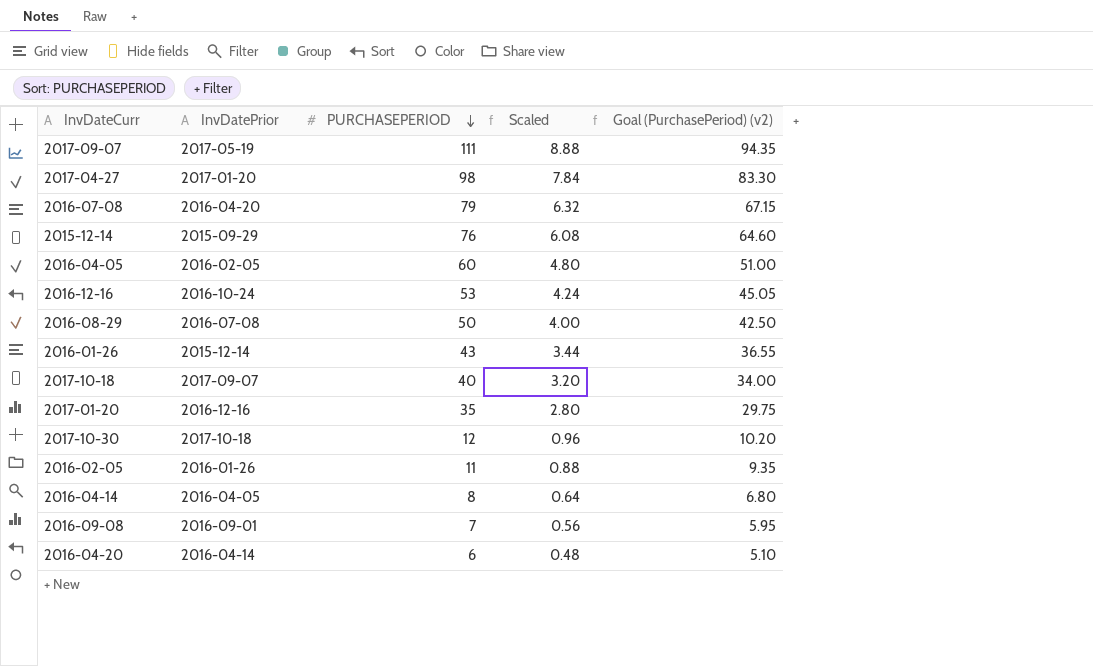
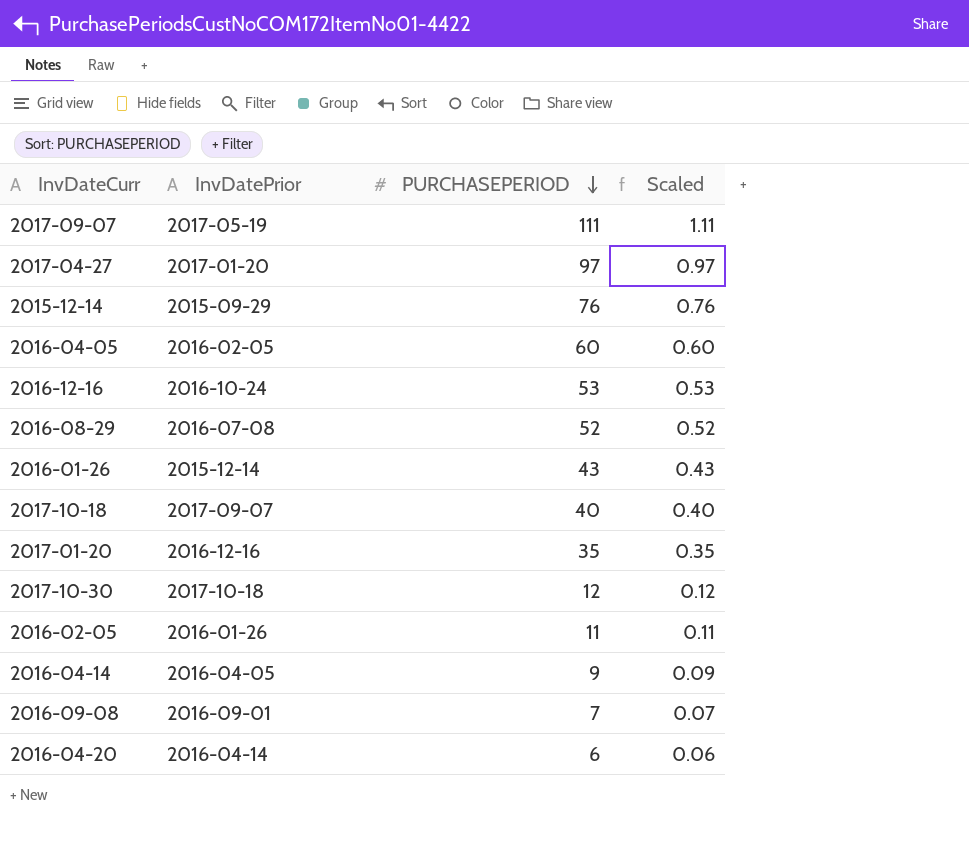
column Goal (PurchasePeriod) (v2) | formula: [PURCHASEPERIOD] * 0.85 -> none
column Scaled | formula: [PURCHASEPERIOD] * 0.08 -> [PURCHASEPERIOD] * 0.01
row 2016-07-08: 2016-04-20 | 79 | 6.32 | 67.15 -> none
2017-04-27 | PURCHASEPERIOD: 98 -> 97
2016-08-29 | PURCHASEPERIOD: 50 -> 52
2016-04-14 | PURCHASEPERIOD: 8 -> 9

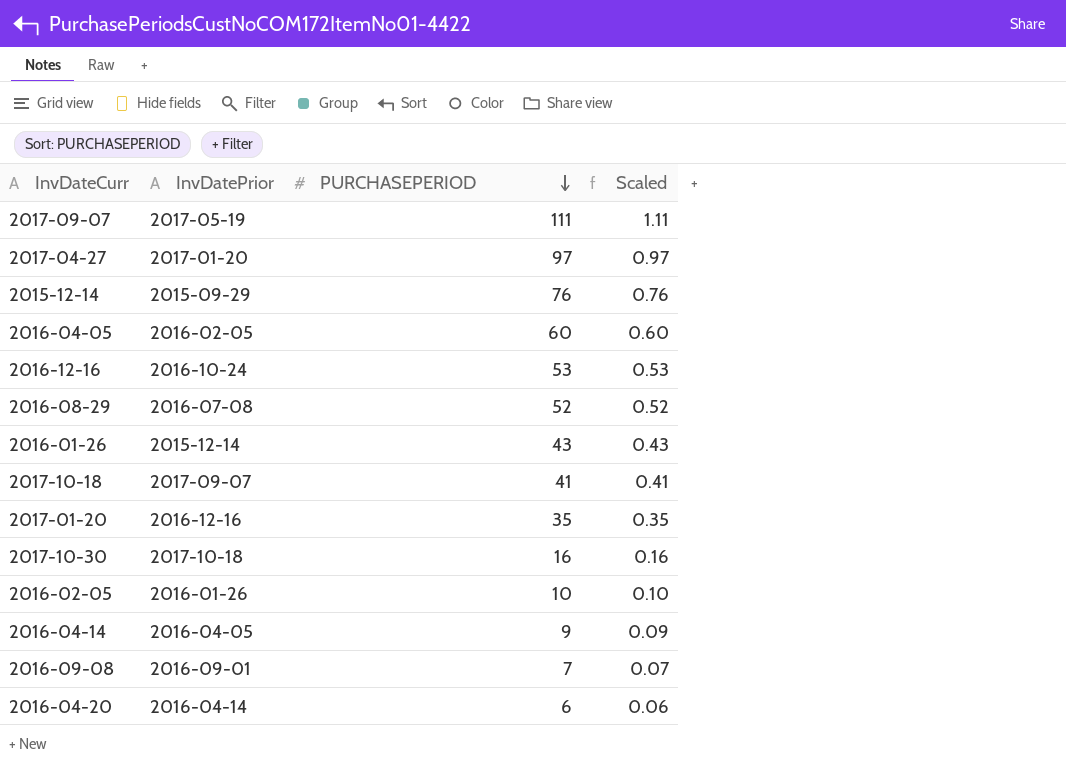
2017-10-18 | PURCHASEPERIOD: 40 -> 41
2017-10-18 | Scaled: 0.40 -> 0.41
2017-10-30 | PURCHASEPERIOD: 12 -> 16
2017-10-30 | Scaled: 0.12 -> 0.16
2016-02-05 | PURCHASEPERIOD: 11 -> 10
2016-02-05 | Scaled: 0.11 -> 0.10

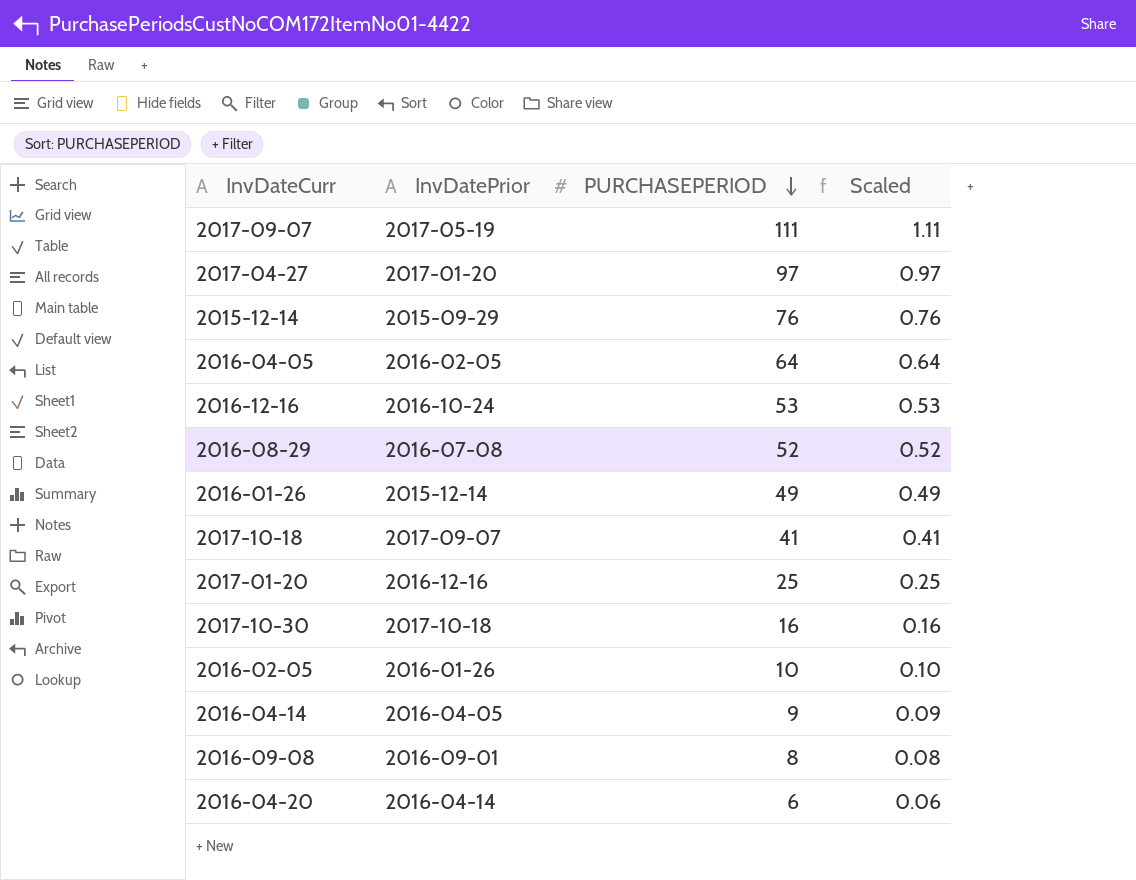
2016-04-05 | PURCHASEPERIOD: 60 -> 64
2016-04-05 | Scaled: 0.60 -> 0.64
2016-01-26 | PURCHASEPERIOD: 43 -> 49
2016-01-26 | Scaled: 0.43 -> 0.49
2017-01-20 | PURCHASEPERIOD: 35 -> 25
2017-01-20 | Scaled: 0.35 -> 0.25
2016-09-08 | PURCHASEPERIOD: 7 -> 8
2016-09-08 | Scaled: 0.07 -> 0.08

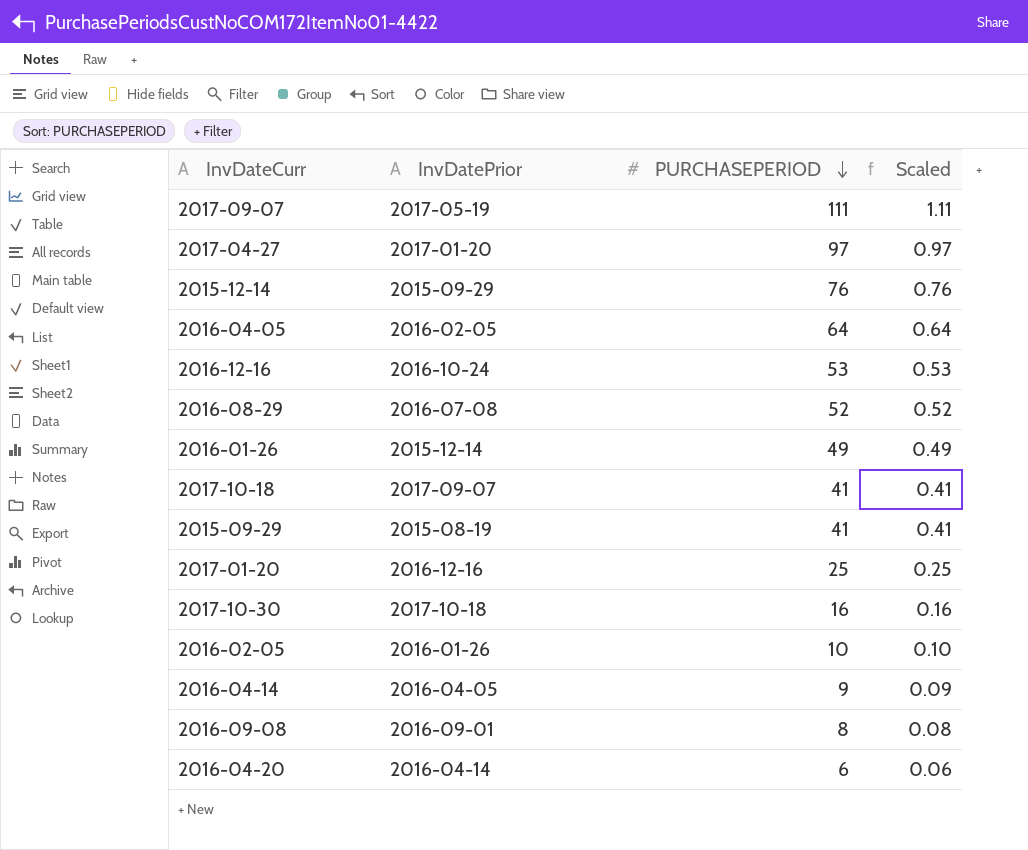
row 2015-09-29: none -> 2015-08-19 | 41 | 0.41

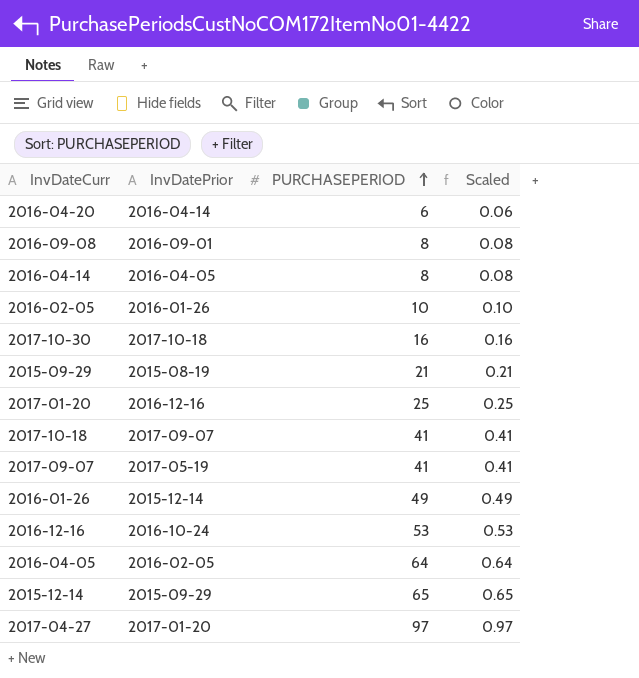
row order: PURCHASEPERIOD descending -> PURCHASEPERIOD ascending
row 2016-08-29: 2016-07-08 | 52 | 0.52 -> none
2016-04-14 | PURCHASEPERIOD: 9 -> 8
2016-04-14 | Scaled: 0.09 -> 0.08
2015-09-29 | PURCHASEPERIOD: 41 -> 21
2015-09-29 | Scaled: 0.41 -> 0.21
2017-09-07 | PURCHASEPERIOD: 111 -> 41
2017-09-07 | Scaled: 1.11 -> 0.41
2015-12-14 | PURCHASEPERIOD: 76 -> 65
2015-12-14 | Scaled: 0.76 -> 0.65

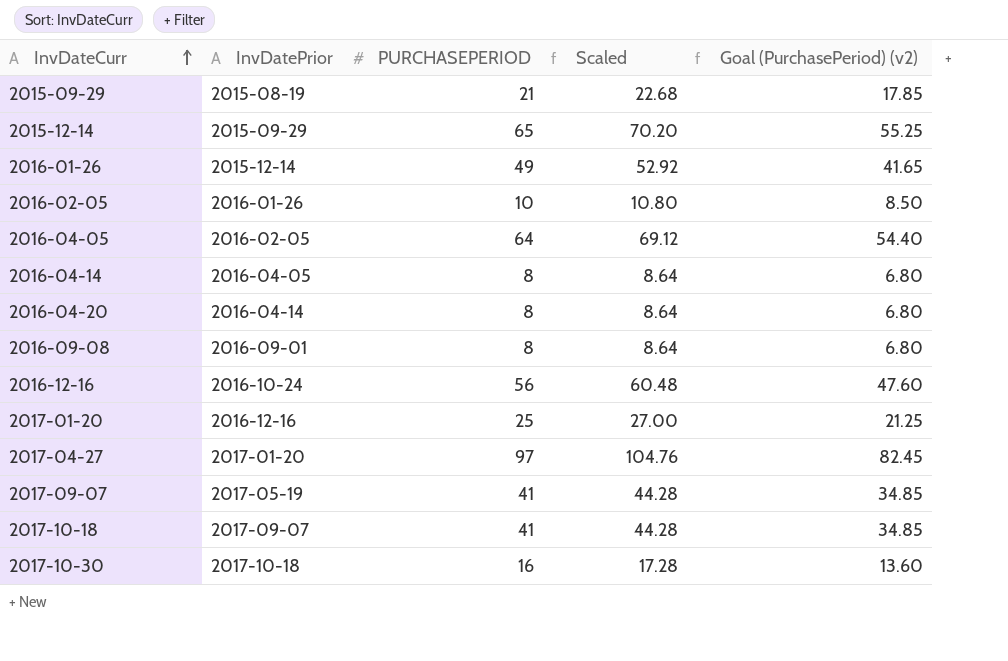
row order: PURCHASEPERIOD ascending -> InvDateCurr ascending
column Scaled | formula: [PURCHASEPERIOD] * 0.01 -> [PURCHASEPERIOD] * 1.08
column Goal (PurchasePeriod) (v2) | formula: none -> [PURCHASEPERIOD] * 0.85
2016-04-20 | PURCHASEPERIOD: 6 -> 8
2016-12-16 | PURCHASEPERIOD: 53 -> 56

